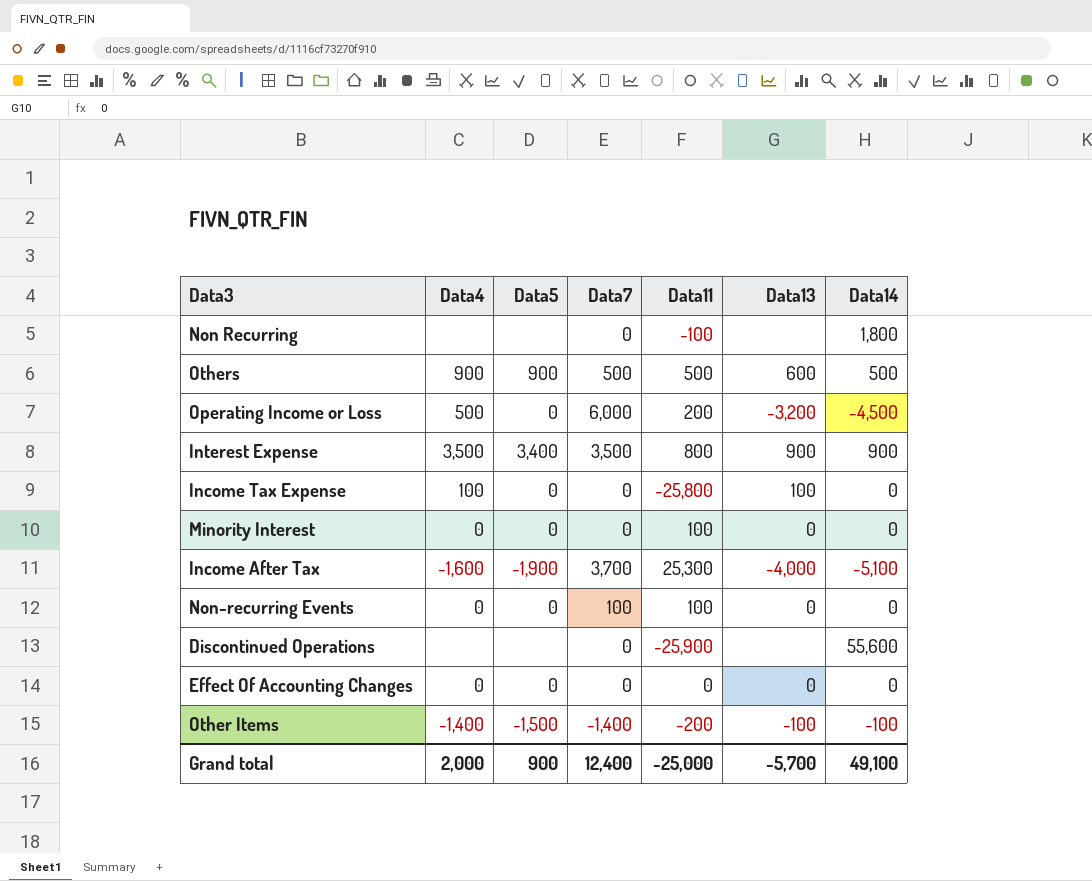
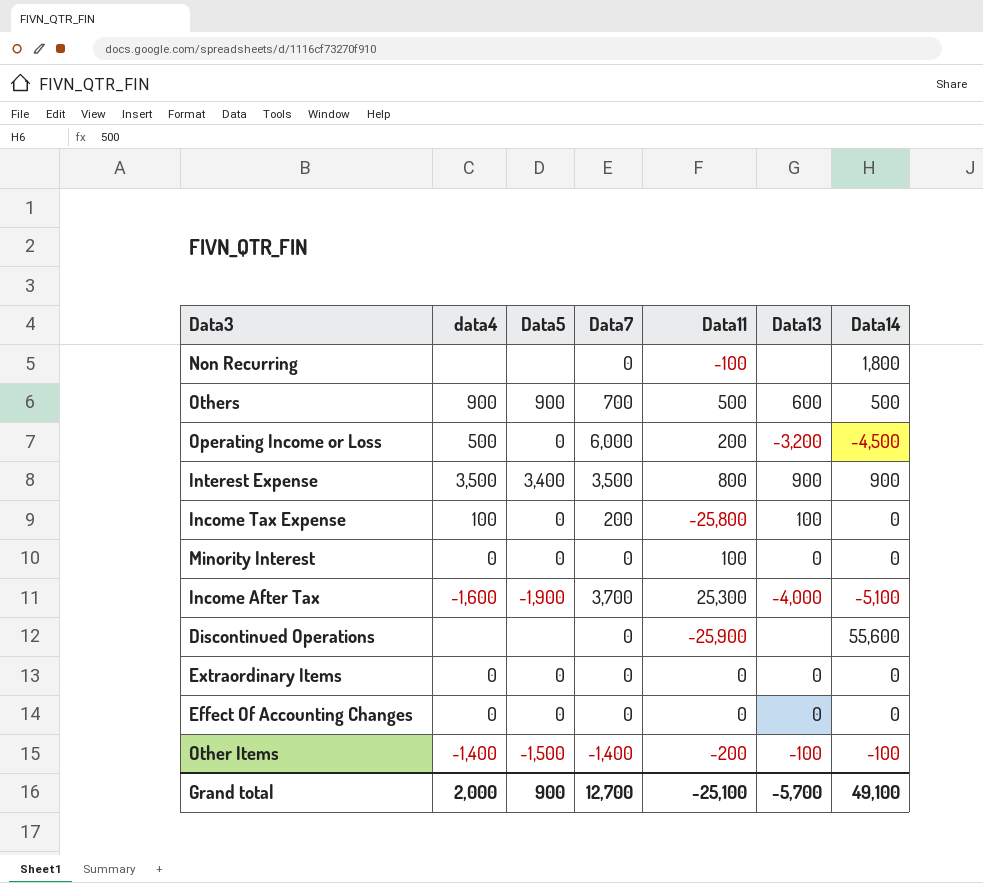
column name: Data4 -> data4
row Non-recurring Events: 0 | 0 | 100 | 100 | 0 | 0 -> none
Others | Data7: 500 -> 700
Income Tax Expense | Data7: 0 -> 200
row Extraordinary Items: none -> 0 | 0 | 0 | 0 | 0 | 0
Grand total | Data7: 12,400 -> 12,700
Grand total | Data11: -25,000 -> -25,100

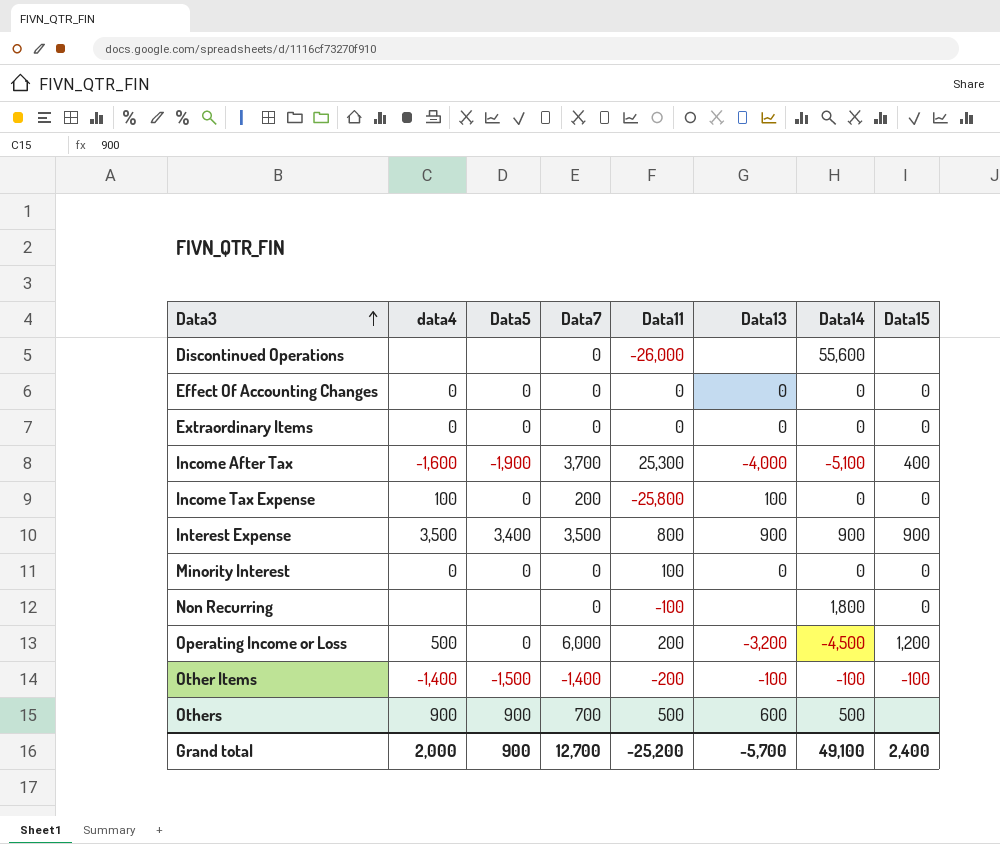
row order: none -> Data3 ascending
column Data15 | position: none -> 8
Discontinued Operations | Data11: -25,900 -> -26,000
Grand total | Data11: -25,100 -> -25,200

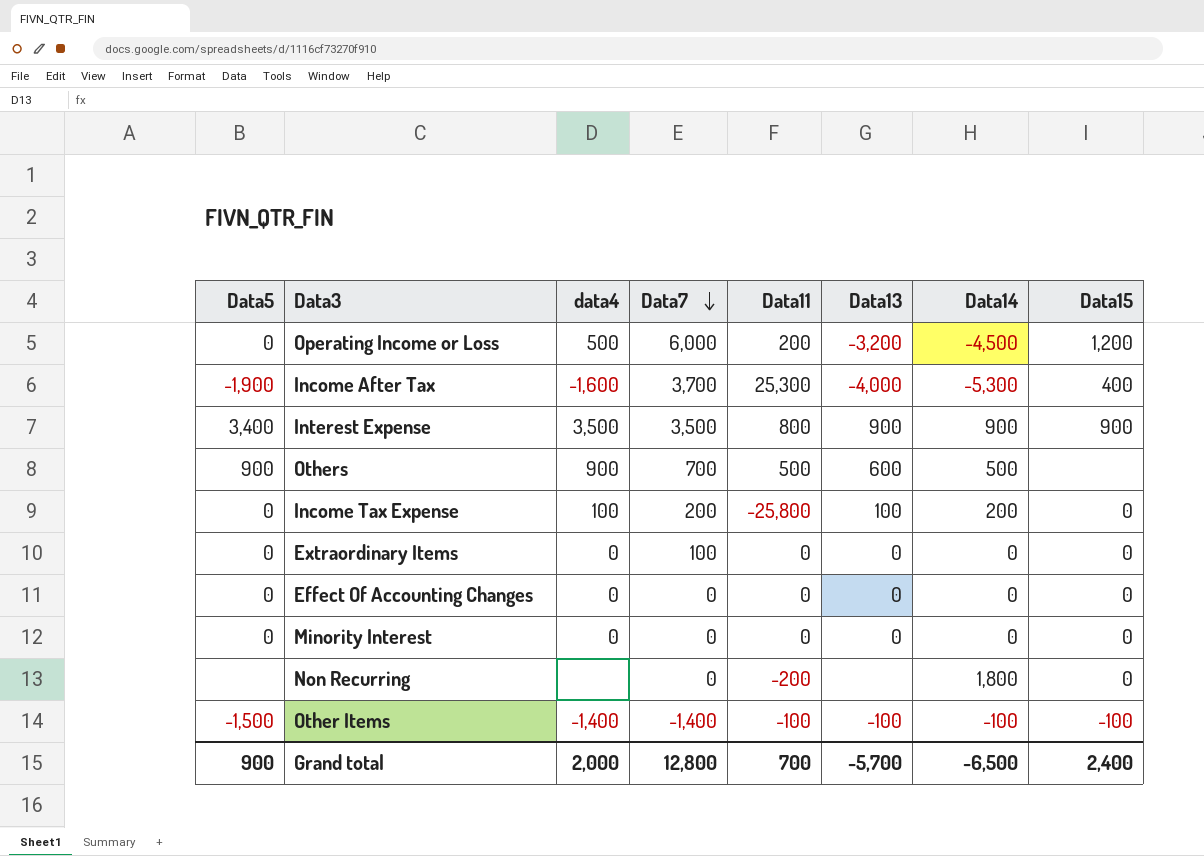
row order: Data3 ascending -> Data7 descending
column Data5 | position: 3 -> 1
row Discontinued Operations: none | none | 0 | -26,000 | none | 55,600 | none -> none
Income After Tax | Data14: -5,100 -> -5,300
Income Tax Expense | Data14: 0 -> 200
Extraordinary Items | Data7: 0 -> 100
Minority Interest | Data11: 100 -> 0
Non Recurring | Data11: -100 -> -200
Other Items | Data11: -200 -> -100
Grand total | Data7: 12,700 -> 12,800
Grand total | Data11: -25,200 -> 700
Grand total | Data14: 49,100 -> -6,500

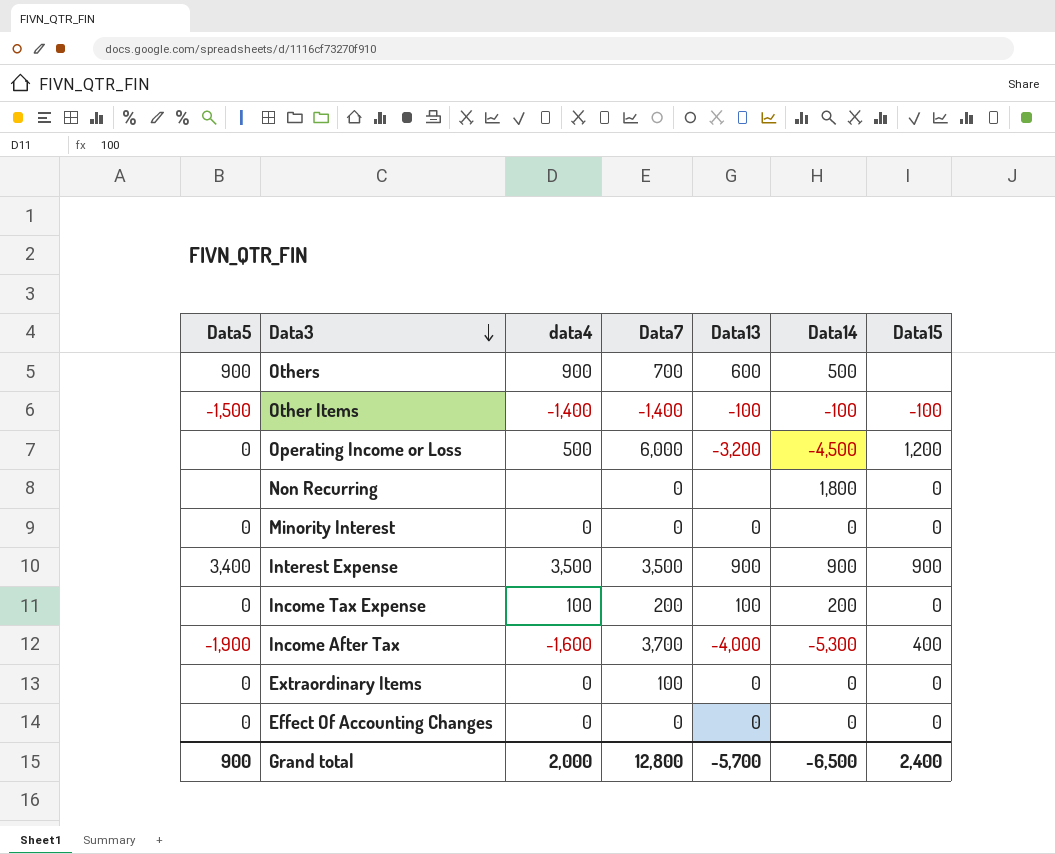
row order: Data7 descending -> Data3 descending
column Data11 | position: 5 -> none

